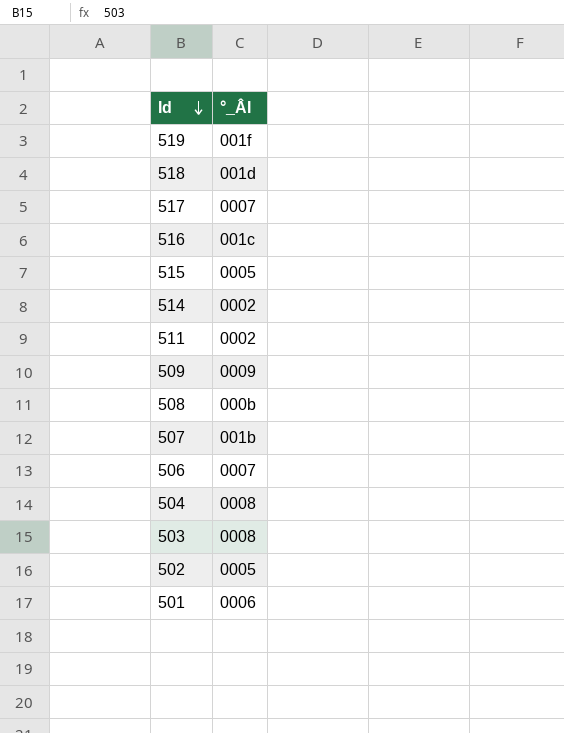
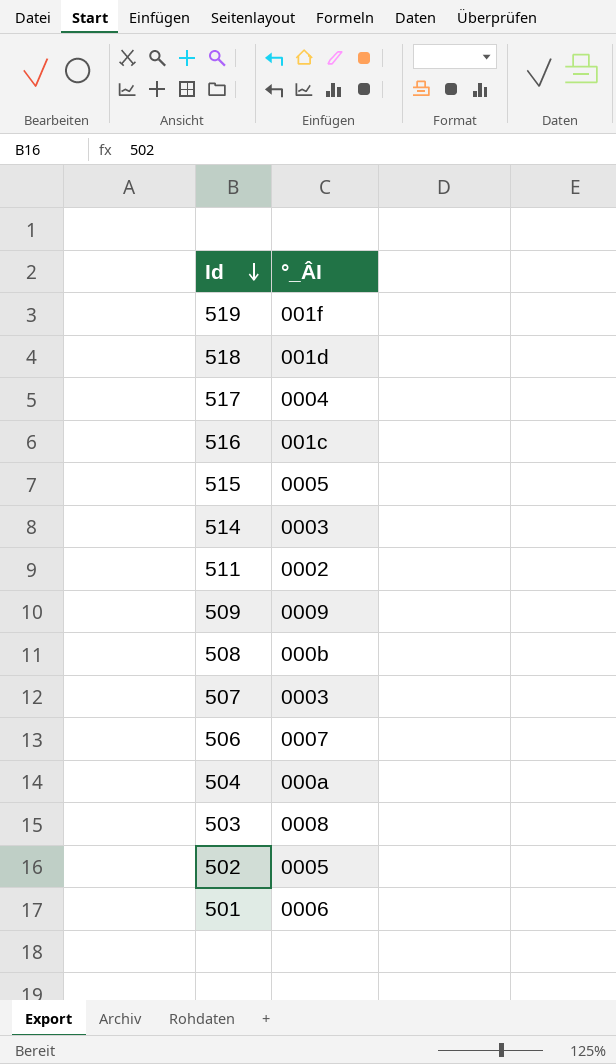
517 | °_ÂI: 0007 -> 0004
514 | °_ÂI: 0002 -> 0003
507 | °_ÂI: 001b -> 0003
504 | °_ÂI: 0008 -> 000a

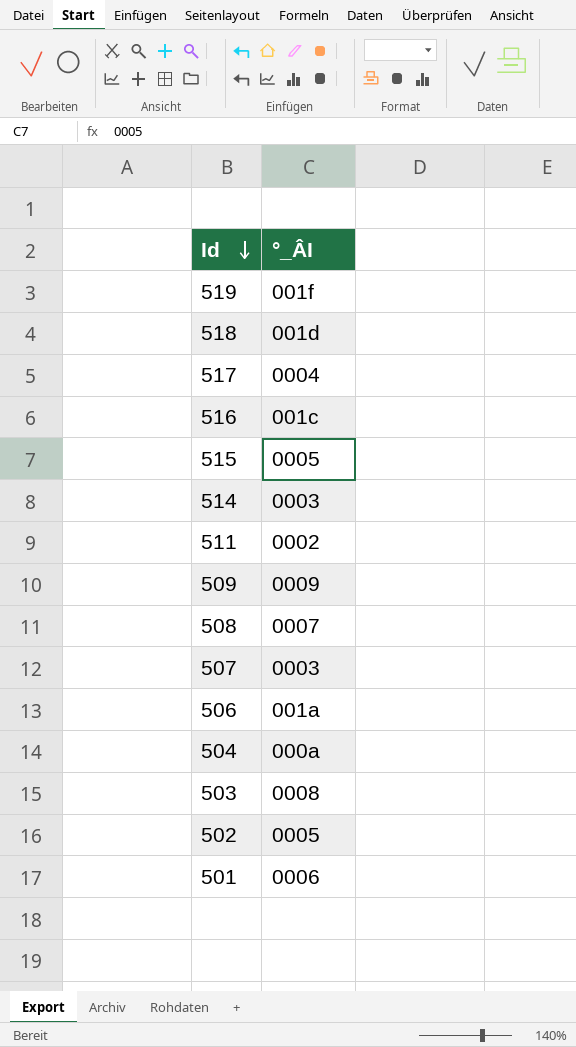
508 | °_ÂI: 000b -> 0007
506 | °_ÂI: 0007 -> 001a

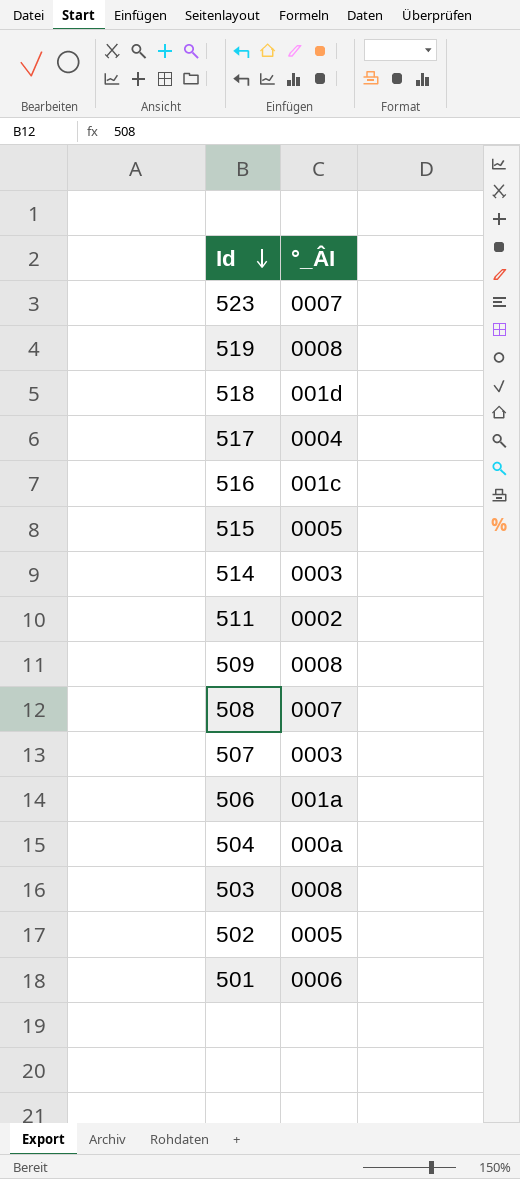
row 523: none -> 0007
519 | °_ÂI: 001f -> 0008
509 | °_ÂI: 0009 -> 0008

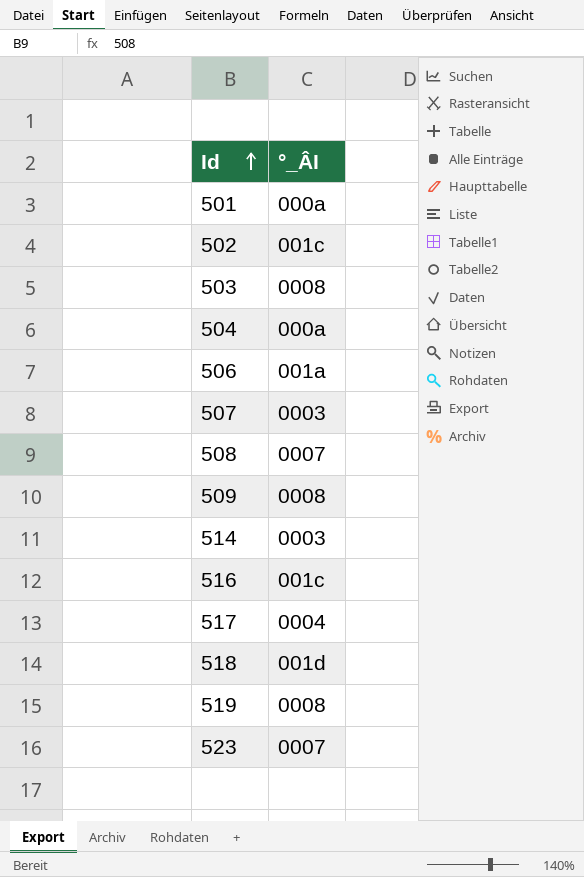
row order: Id descending -> Id ascending
row 515: 0005 -> none
row 511: 0002 -> none
501 | °_ÂI: 0006 -> 000a
502 | °_ÂI: 0005 -> 001c

